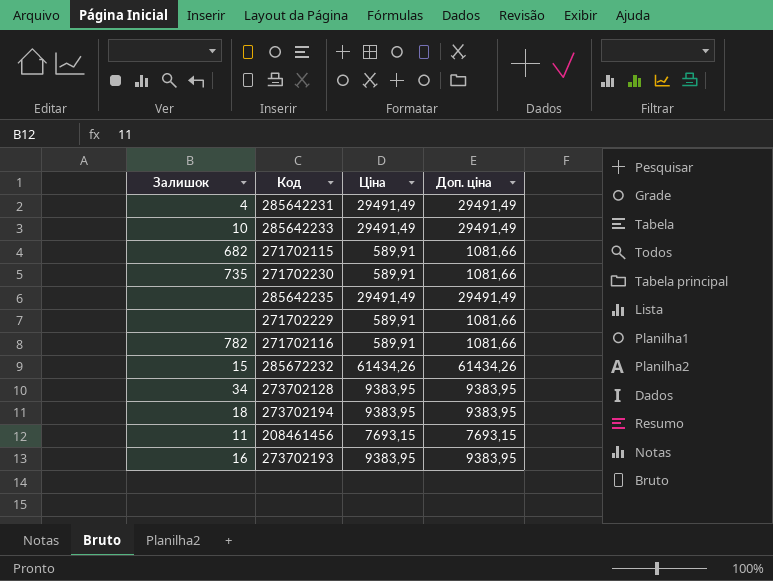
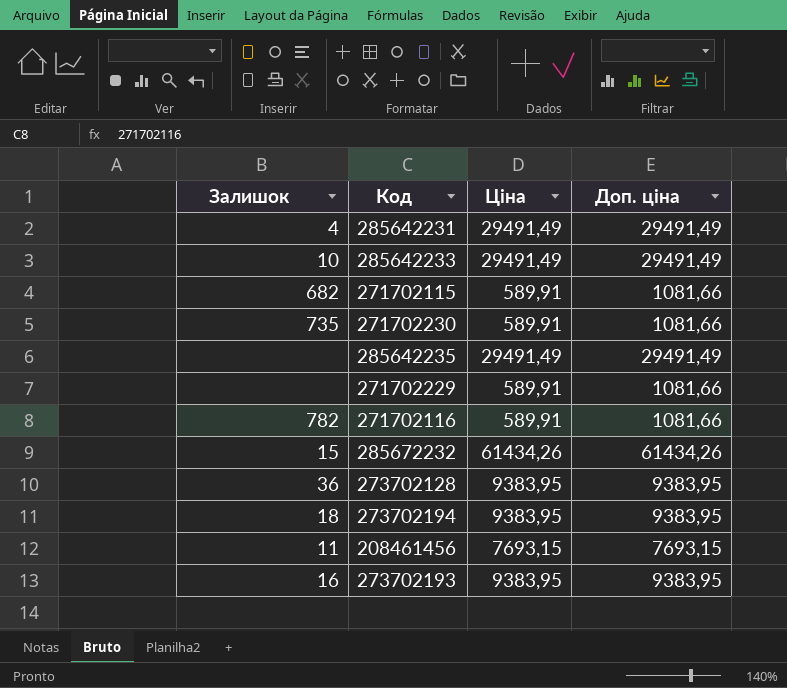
273702128 | Залишок: 34 -> 36

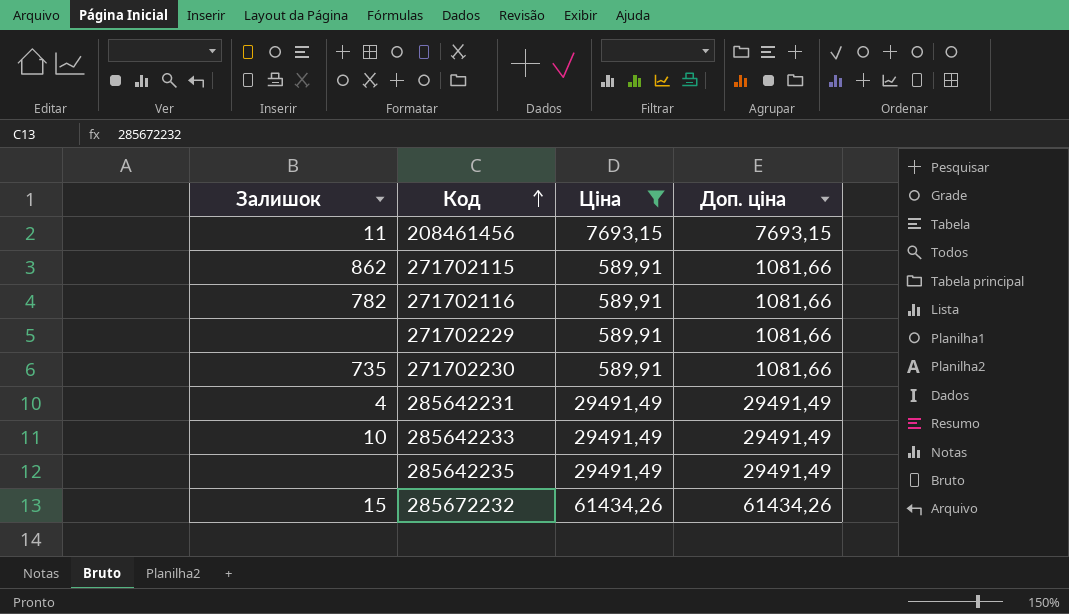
filter: none -> Ціна != 9383,95
row order: none -> Код ascending
271702115 | Залишок: 682 -> 862

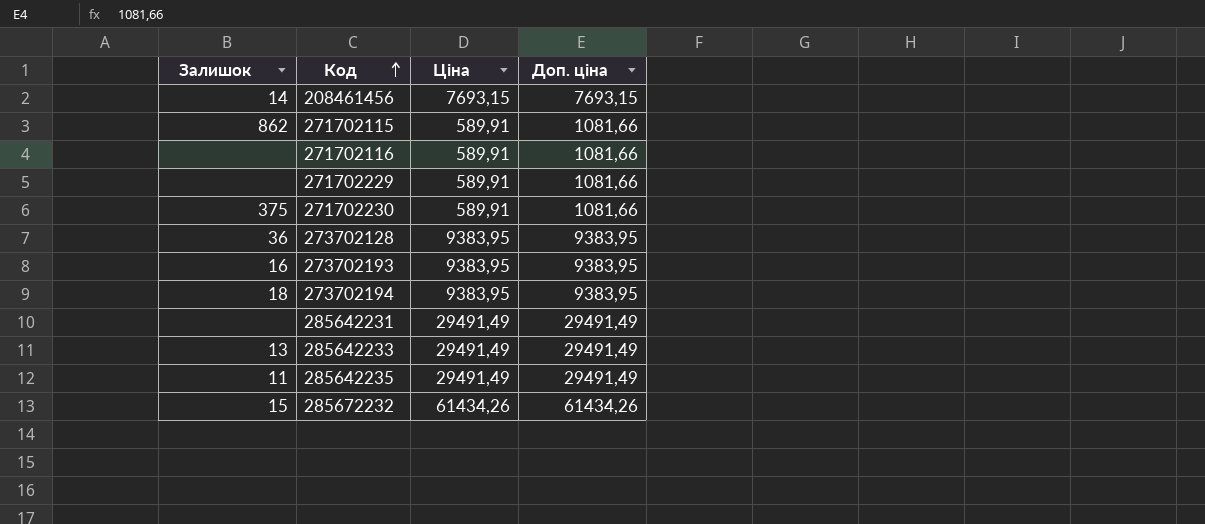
filter: Ціна != 9383,95 -> none
208461456 | Залишок: 11 -> 14
271702116 | Залишок: 782 -> none
271702230 | Залишок: 735 -> 375
285642231 | Залишок: 4 -> none
285642233 | Залишок: 10 -> 13
285642235 | Залишок: none -> 11

